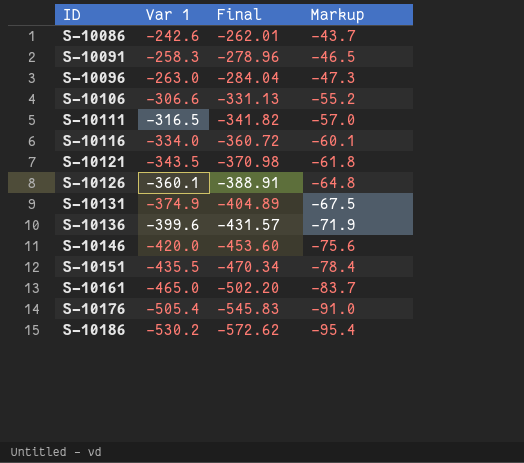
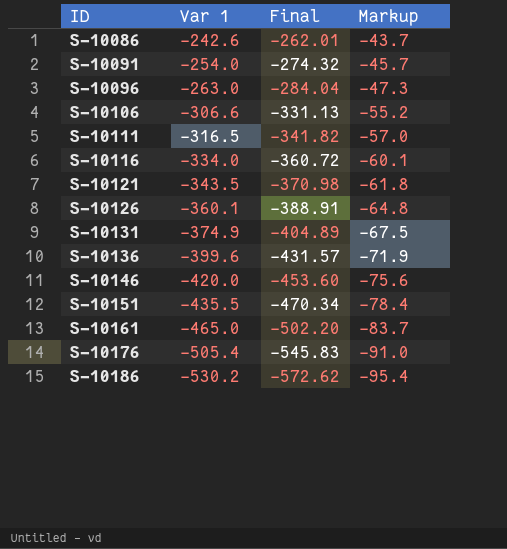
S-10091 | Var 1: -258.3 -> -254.0
S-10091 | Final: -278.96 -> -274.32
S-10091 | Markup: -46.5 -> -45.7

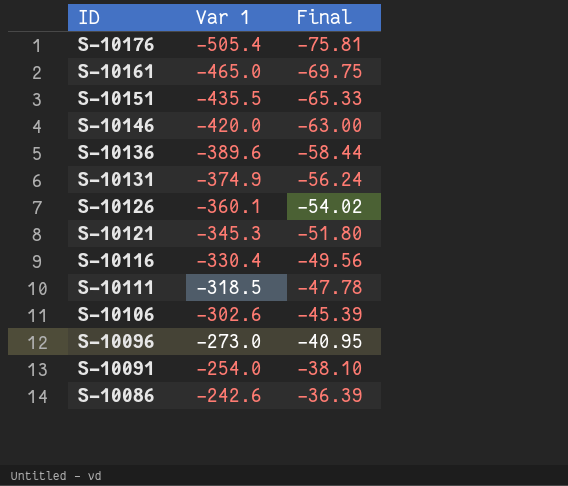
row order: ID ascending -> ID descending
column Markup | formula: [Var 1] * 0.18 -> none
column Final | formula: [Var 1] * 1.08 -> [Var 1] * 0.15
row S-10186: -530.2 | -572.62 | -95.4 -> none
S-10136 | Var 1: -399.6 -> -389.6
S-10121 | Var 1: -343.5 -> -345.3
S-10116 | Var 1: -334.0 -> -330.4
S-10111 | Var 1: -316.5 -> -318.5
S-10106 | Var 1: -306.6 -> -302.6
S-10096 | Var 1: -263.0 -> -273.0

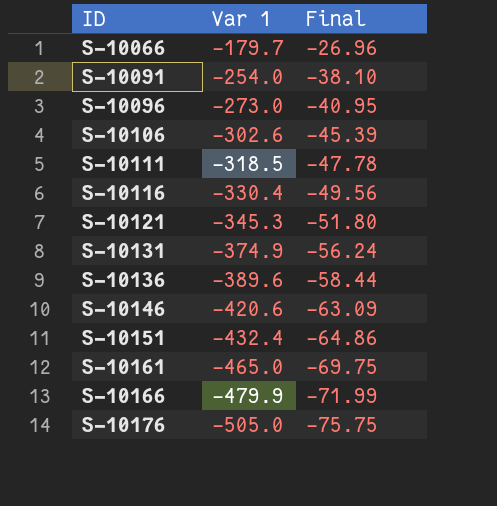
row order: ID descending -> ID ascending
row S-10126: -360.1 | -54.02 -> none
row S-10086: -242.6 | -36.39 -> none
row S-10066: none -> -179.7 | -26.96
S-10146 | Var 1: -420.0 -> -420.6
S-10146 | Final: -63.00 -> -63.09
S-10151 | Var 1: -435.5 -> -432.4
S-10151 | Final: -65.33 -> -64.86
row S-10166: none -> -479.9 | -71.99
S-10176 | Var 1: -505.4 -> -505.0
S-10176 | Final: -75.81 -> -75.75

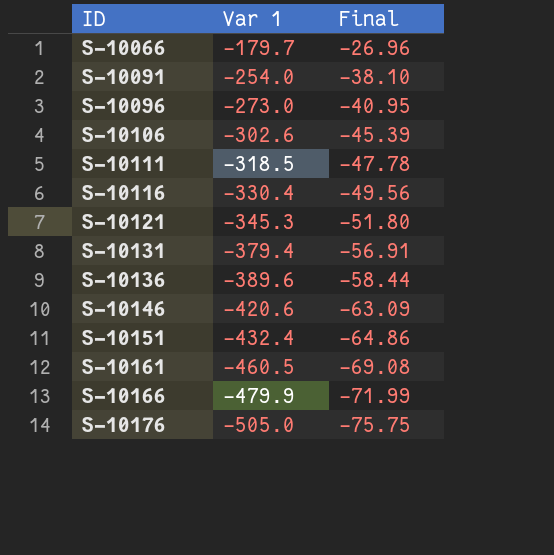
S-10131 | Var 1: -374.9 -> -379.4
S-10131 | Final: -56.24 -> -56.91
S-10161 | Var 1: -465.0 -> -460.5
S-10161 | Final: -69.75 -> -69.08

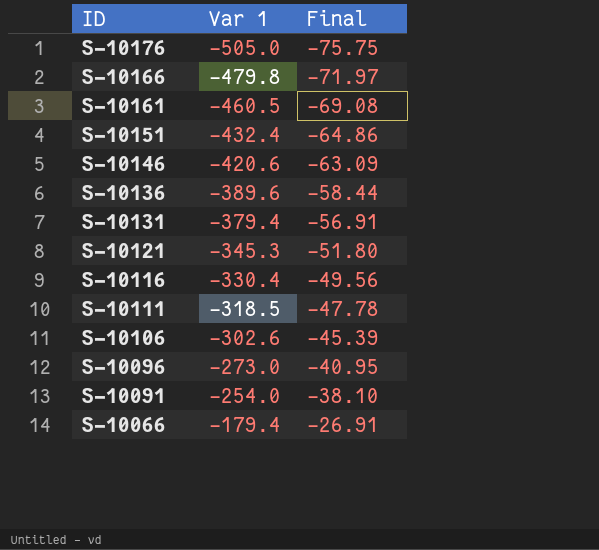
row order: ID ascending -> ID descending
S-10166 | Var 1: -479.9 -> -479.8
S-10166 | Final: -71.99 -> -71.97
S-10066 | Var 1: -179.7 -> -179.4
S-10066 | Final: -26.96 -> -26.91

